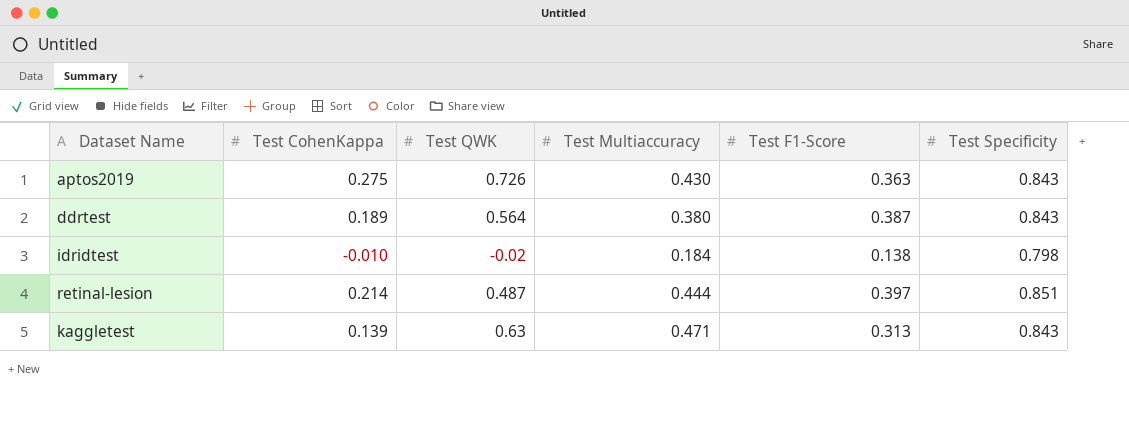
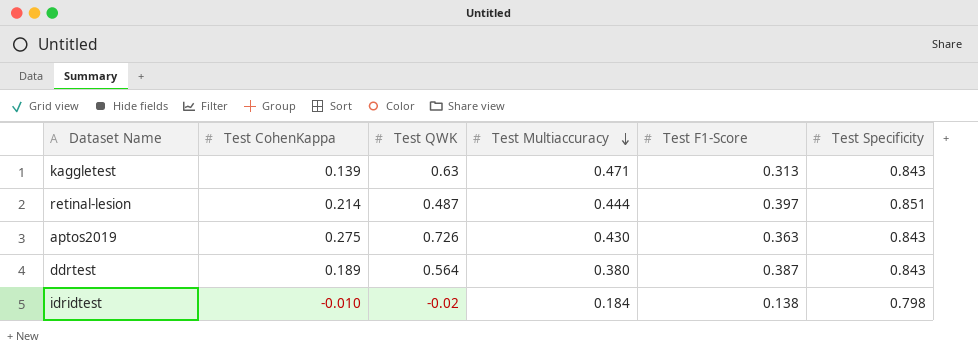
row order: none -> Test Multiaccuracy descending

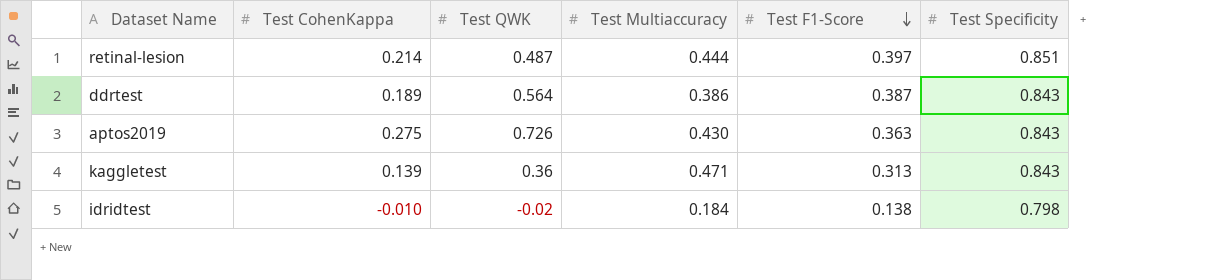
row order: Test Multiaccuracy descending -> Test F1-Score descending
ddrtest | Test Multiaccuracy: 0.380 -> 0.386
kaggletest | Test QWK: 0.63 -> 0.36

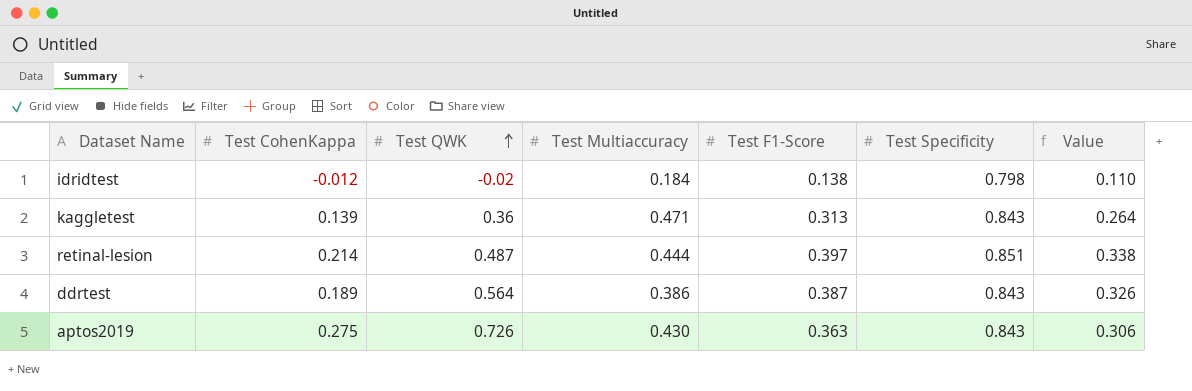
row order: Test F1-Score descending -> Test QWK ascending
column Value | formula: none -> [Test F1-Score] * [Test Specificity]
idridtest | Test CohenKappa: -0.010 -> -0.012

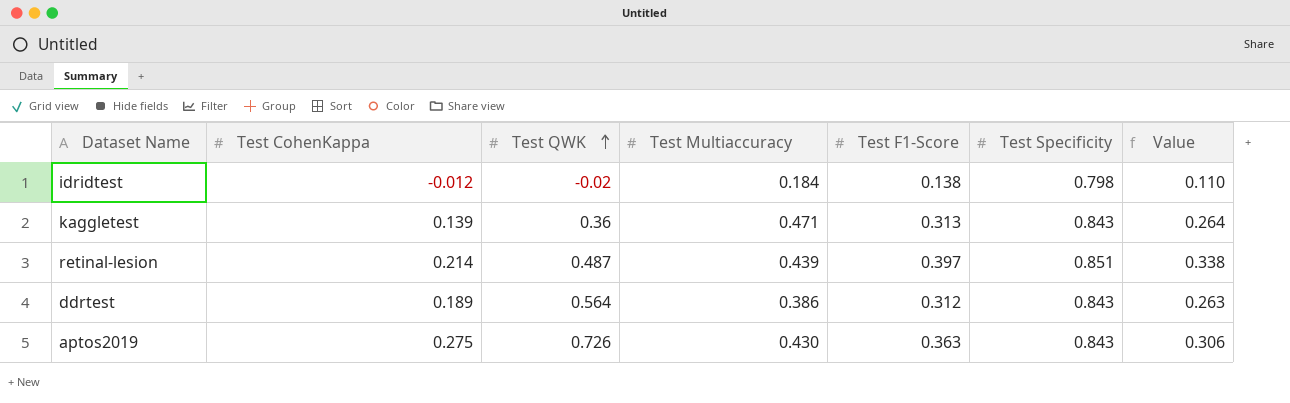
retinal-lesion | Test Multiaccuracy: 0.444 -> 0.439
ddrtest | Test F1-Score: 0.387 -> 0.312
ddrtest | Value: 0.326 -> 0.263

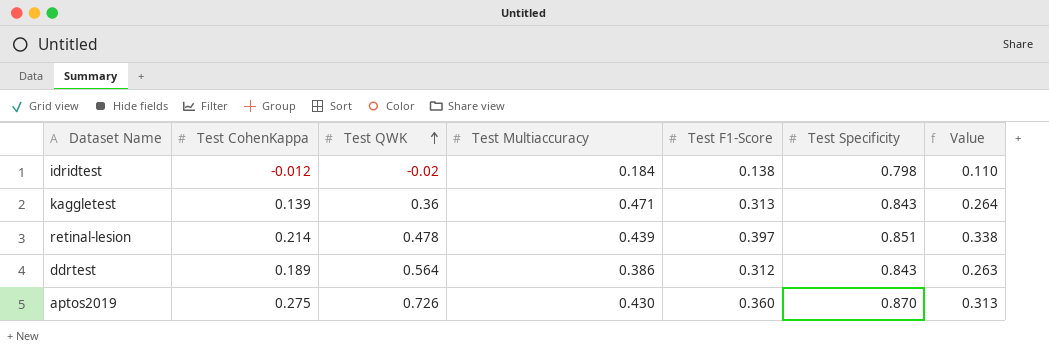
retinal-lesion | Test QWK: 0.487 -> 0.478
aptos2019 | Test F1-Score: 0.363 -> 0.360
aptos2019 | Test Specificity: 0.843 -> 0.870
aptos2019 | Value: 0.306 -> 0.313

